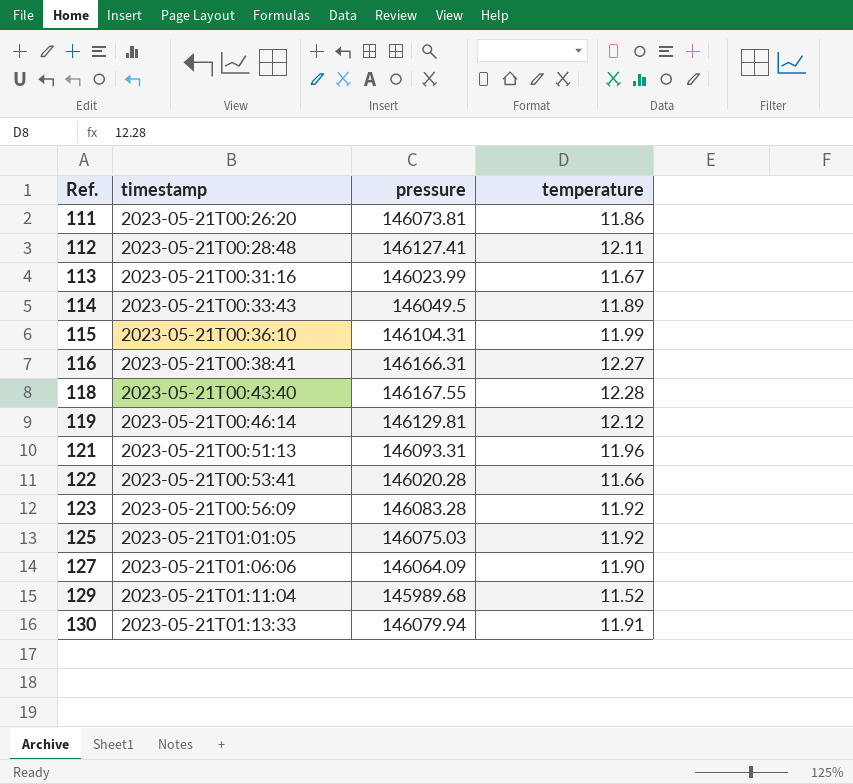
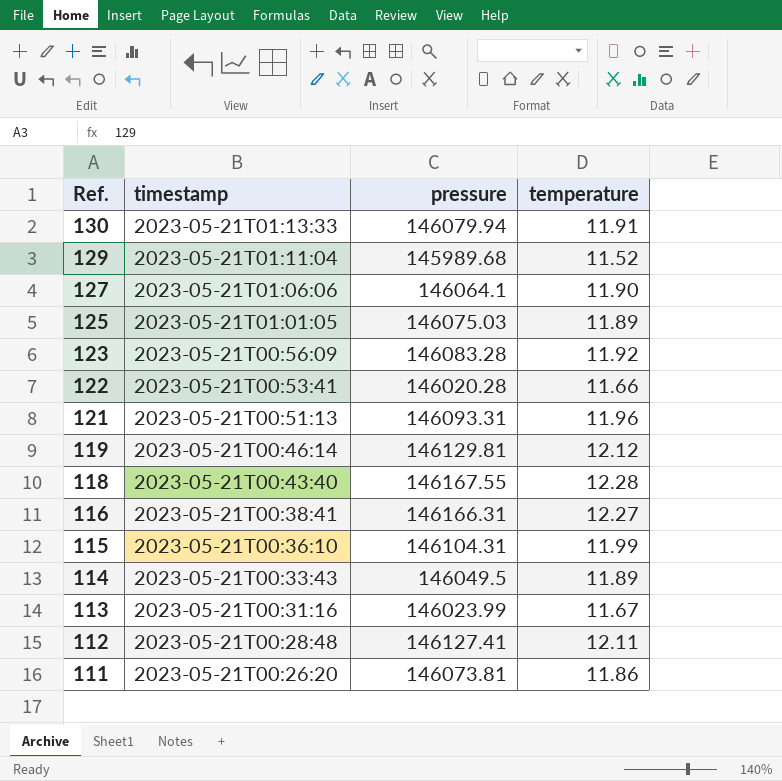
row order: Ref. ascending -> Ref. descending
127 | pressure: 146064.09 -> 146064.1
125 | temperature: 11.92 -> 11.89

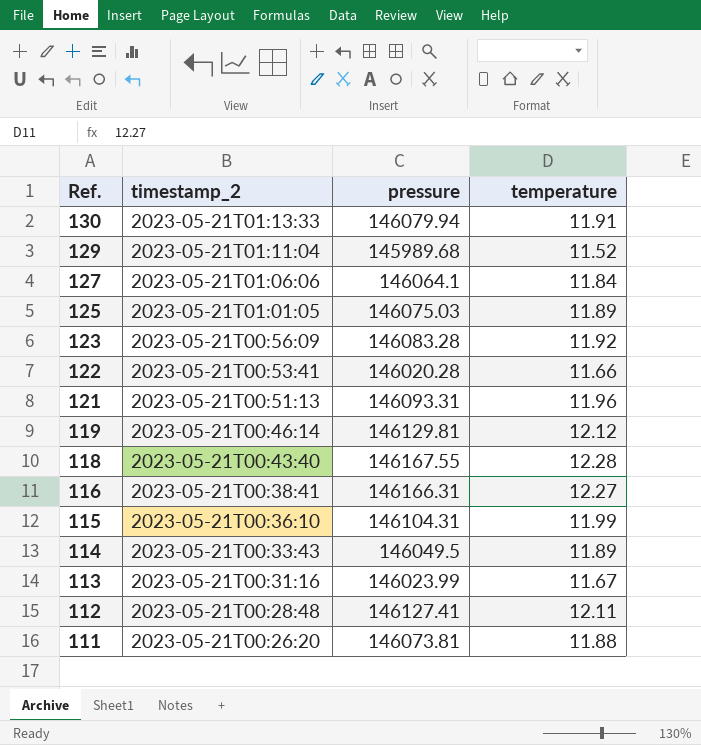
column name: timestamp -> timestamp_2
127 | temperature: 11.90 -> 11.84
111 | temperature: 11.86 -> 11.88

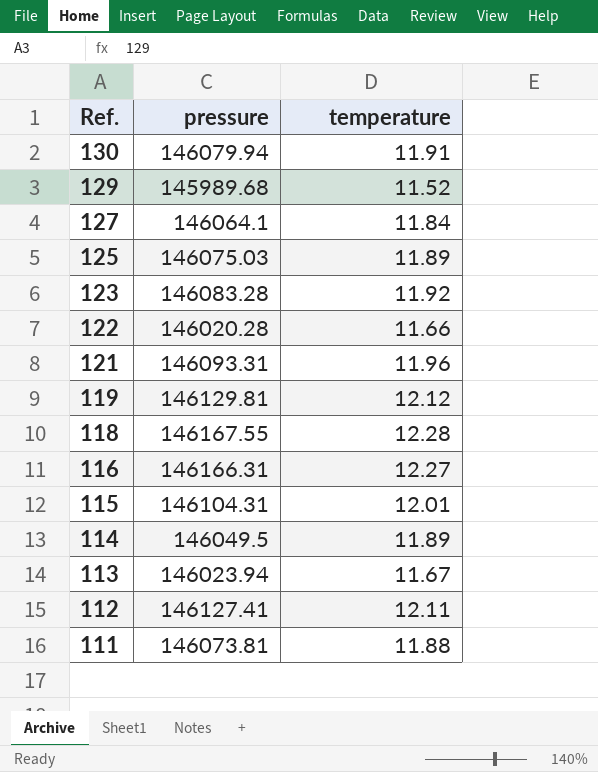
column timestamp_2 | position: 2 -> none
115 | temperature: 11.99 -> 12.01
113 | pressure: 146023.99 -> 146023.94

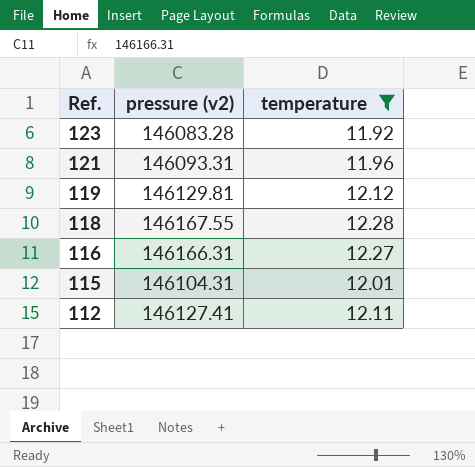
filter: none -> temperature >= 11.92
column name: pressure -> pressure (v2)

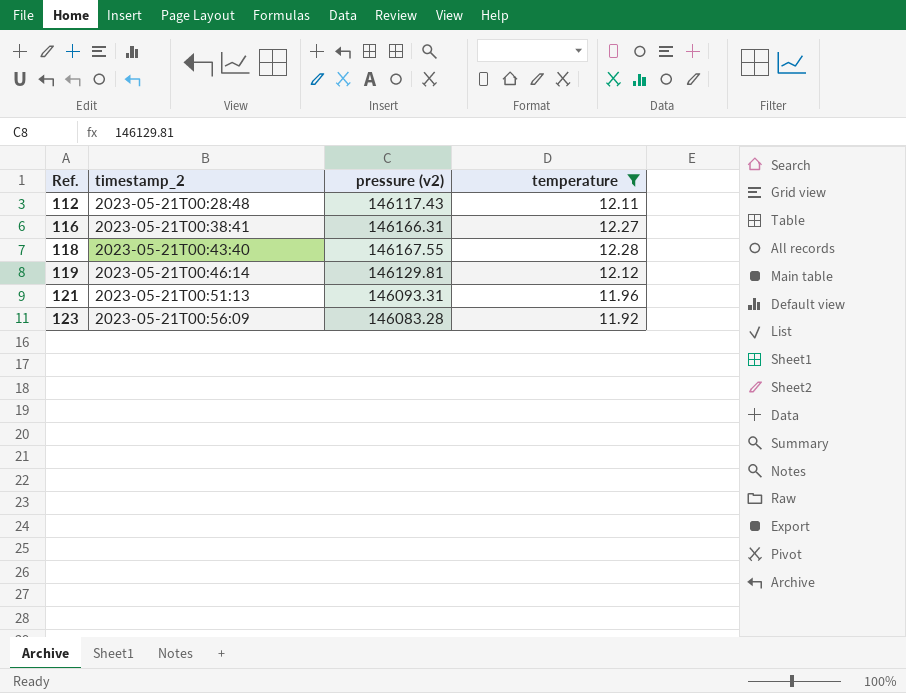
row order: Ref. descending -> Ref. ascending
column timestamp_2 | position: none -> 2
row 115: 146104.31 | 12.01 -> none
112 | pressure (v2): 146127.41 -> 146117.43

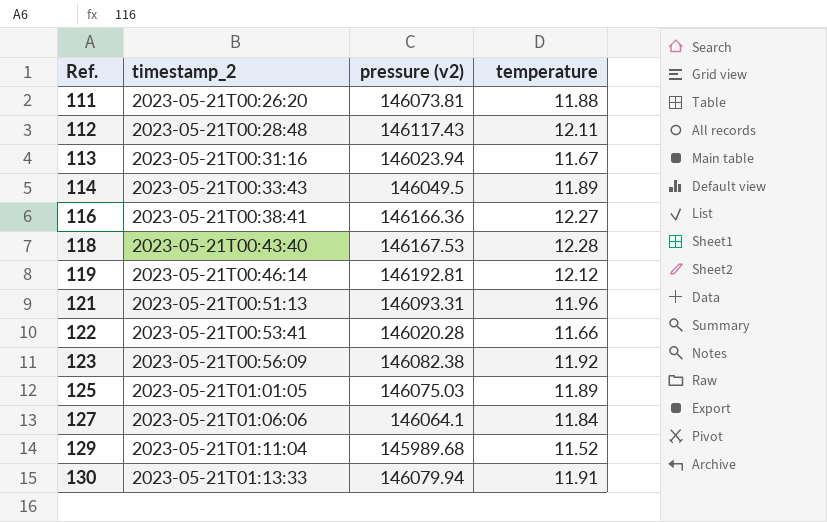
filter: temperature >= 11.92 -> none
116 | pressure (v2): 146166.31 -> 146166.36
118 | pressure (v2): 146167.55 -> 146167.53
119 | pressure (v2): 146129.81 -> 146192.81
123 | pressure (v2): 146083.28 -> 146082.38

